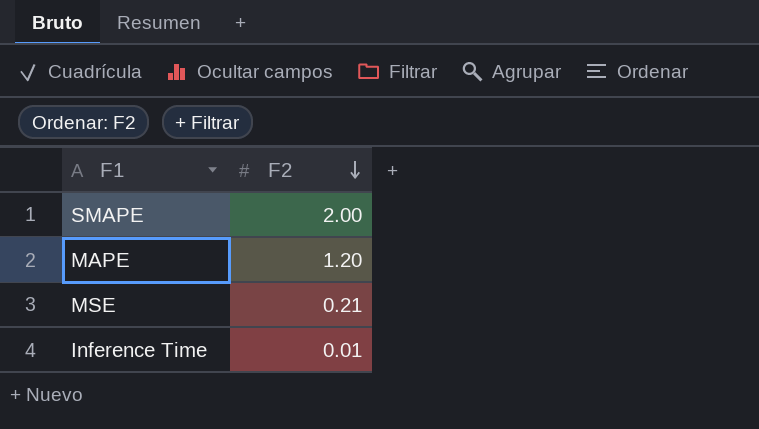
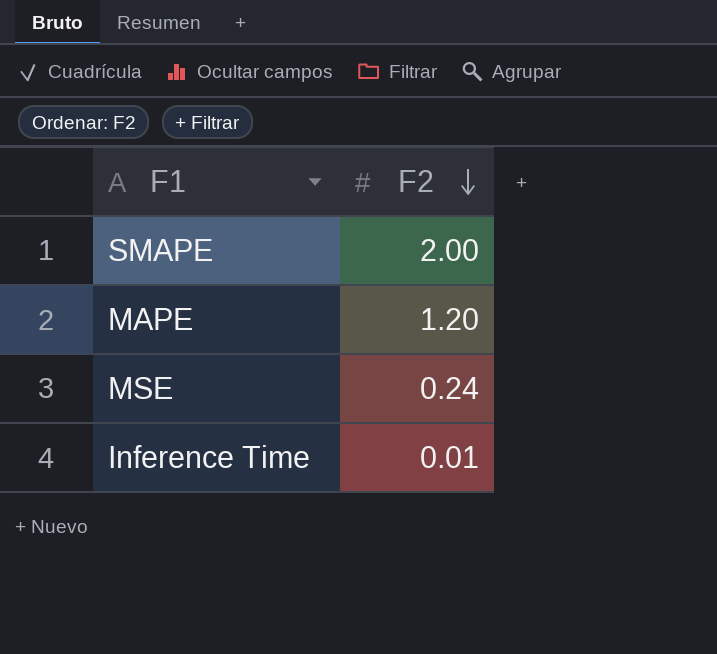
MSE | F2: 0.21 -> 0.24

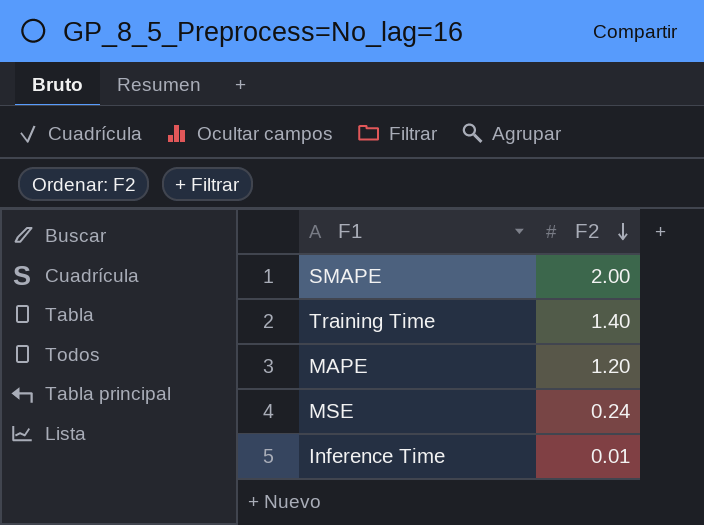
row Training Time: none -> 1.40

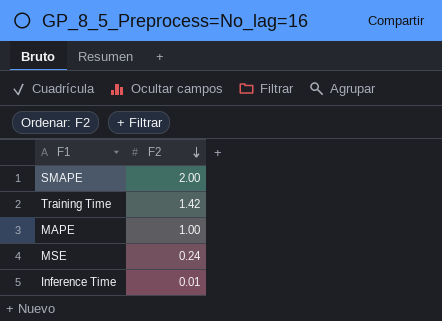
Training Time | F2: 1.40 -> 1.42
MAPE | F2: 1.20 -> 1.00

